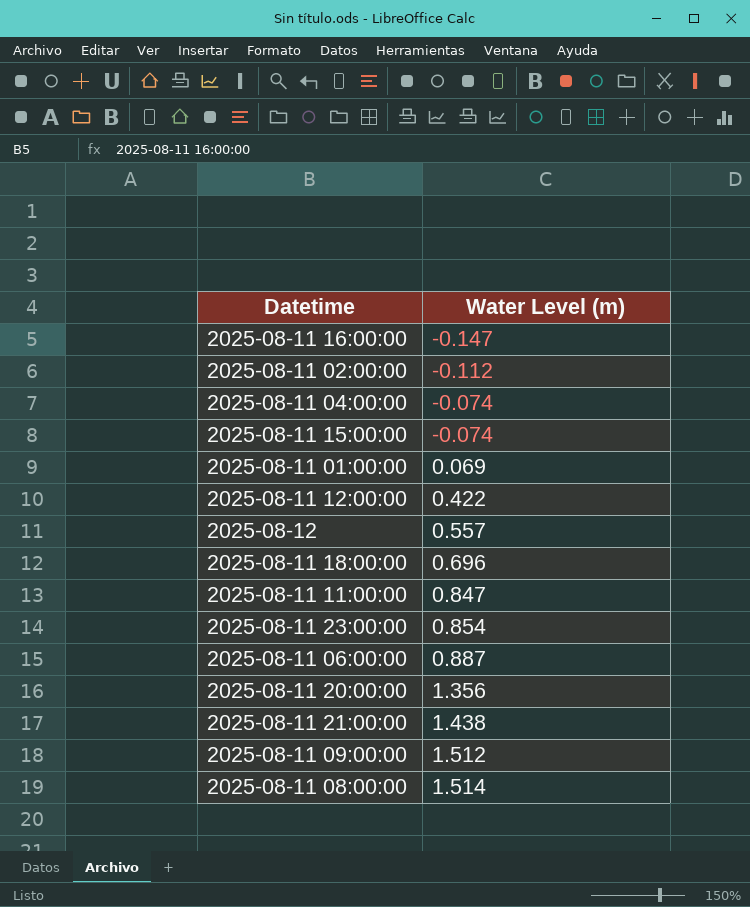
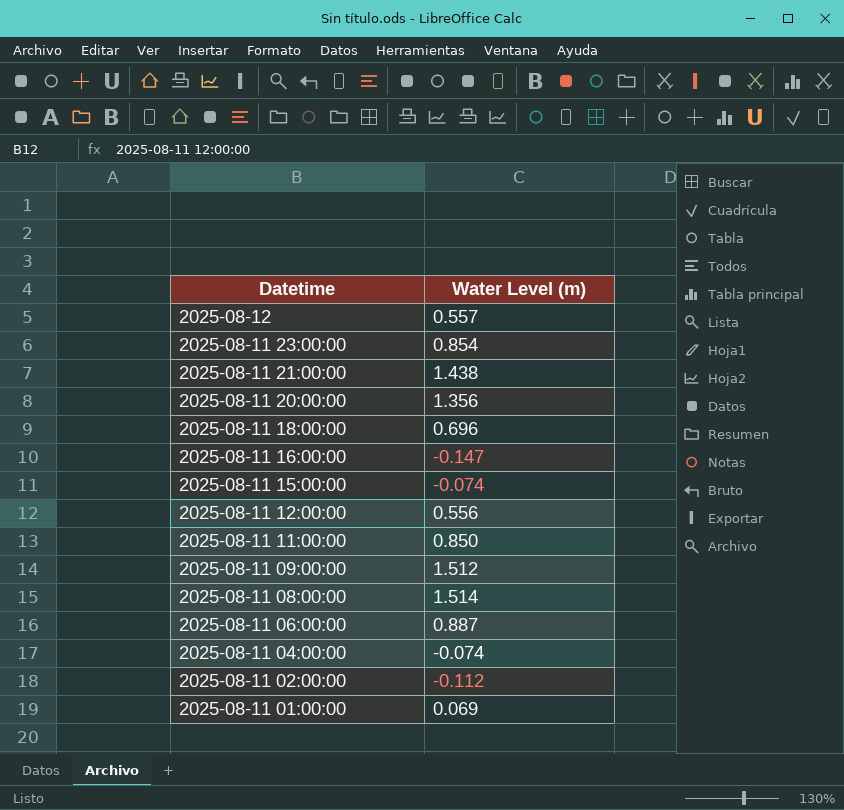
row order: Water Level (m) ascending -> Datetime descending
2025-08-11 12:00:00 | Water Level (m): 0.422 -> 0.556
2025-08-11 11:00:00 | Water Level (m): 0.847 -> 0.850

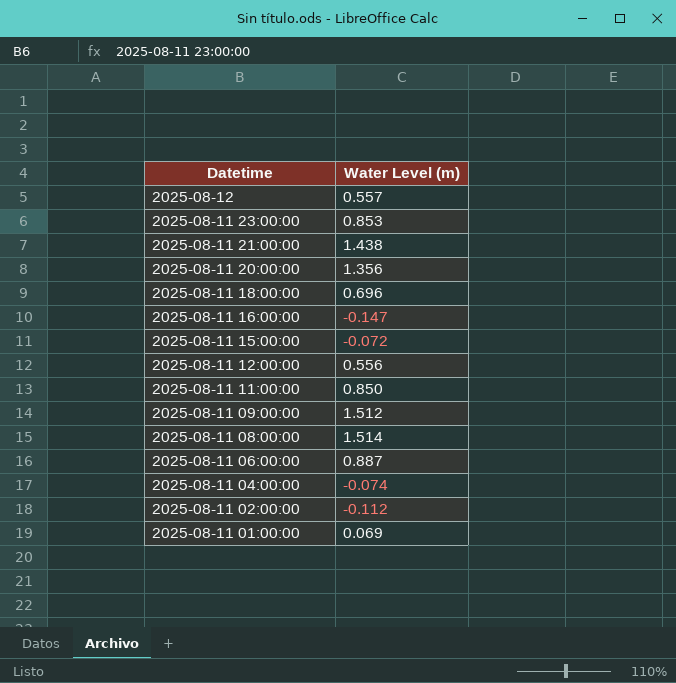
2025-08-11 23:00:00 | Water Level (m): 0.854 -> 0.853
2025-08-11 15:00:00 | Water Level (m): -0.074 -> -0.072

